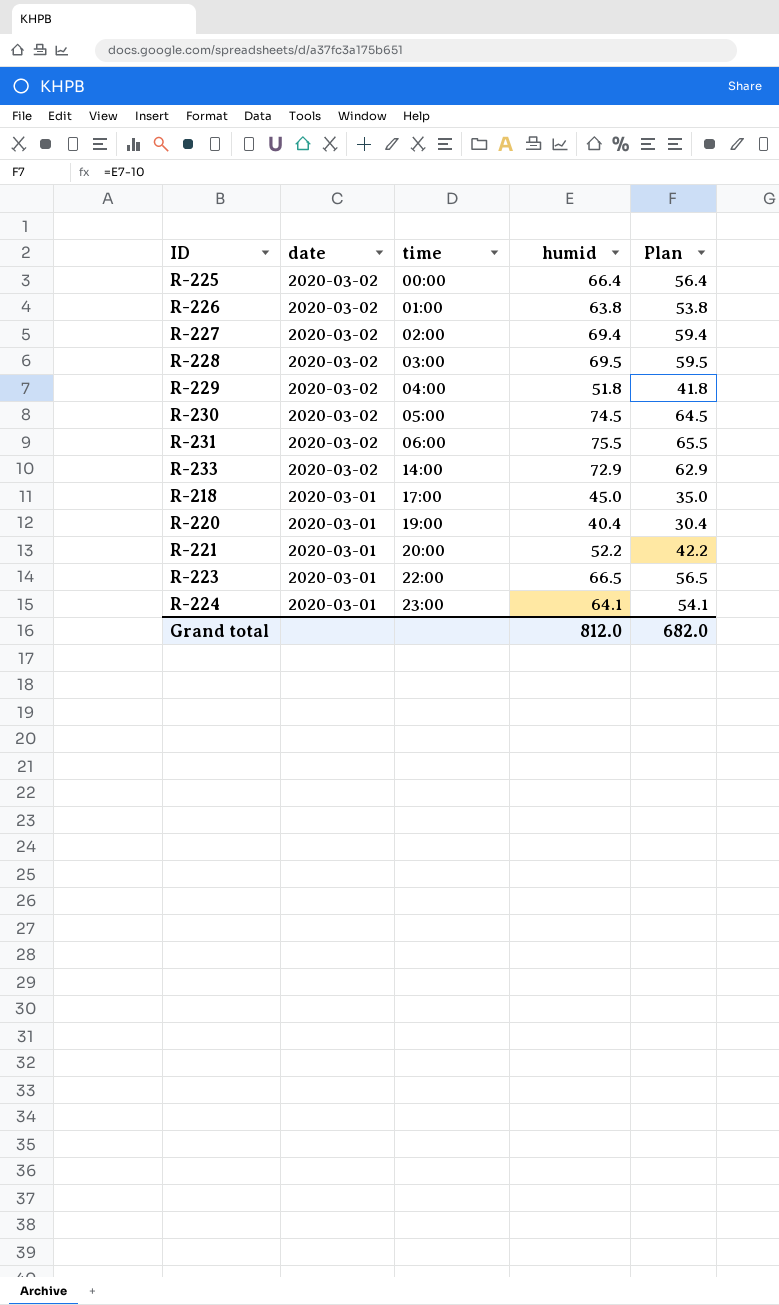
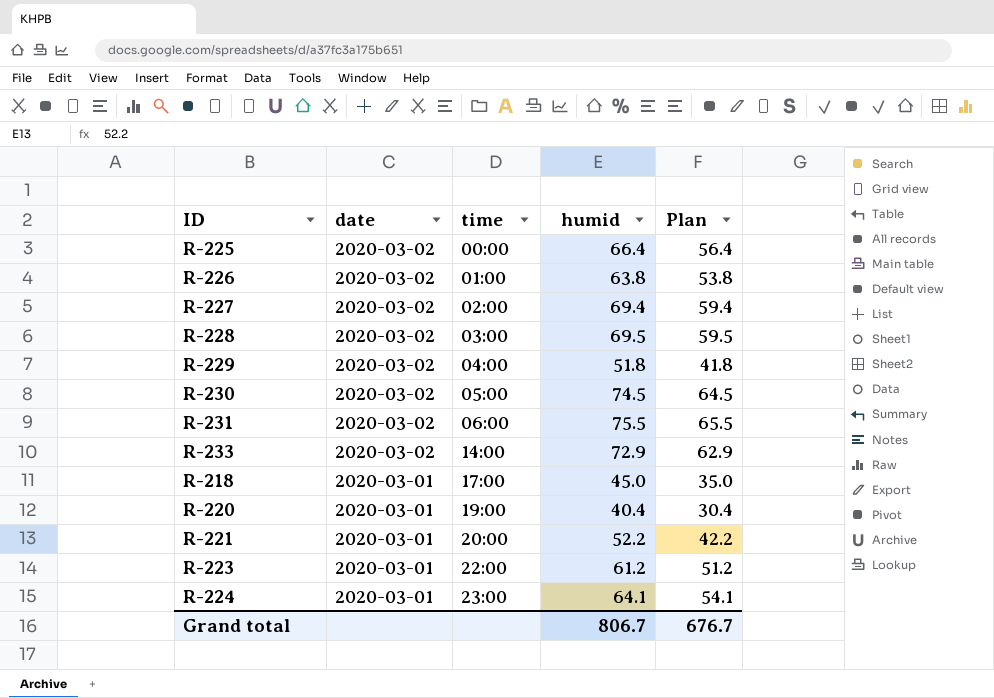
R-223 | humid: 66.5 -> 61.2
R-223 | Plan: 56.5 -> 51.2
Grand total | humid: 812.0 -> 806.7
Grand total | Plan: 682.0 -> 676.7

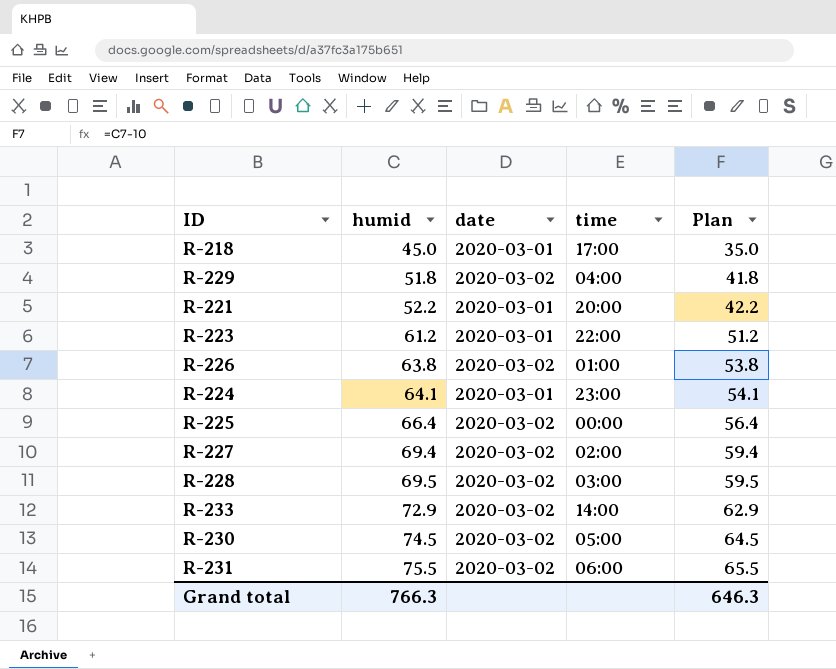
row order: date descending -> humid ascending
column humid | position: 4 -> 2
row R-220: 2020-03-01 | 19:00 | 40.4 | 30.4 -> none
Grand total | humid: 806.7 -> 766.3
Grand total | Plan: 676.7 -> 646.3

